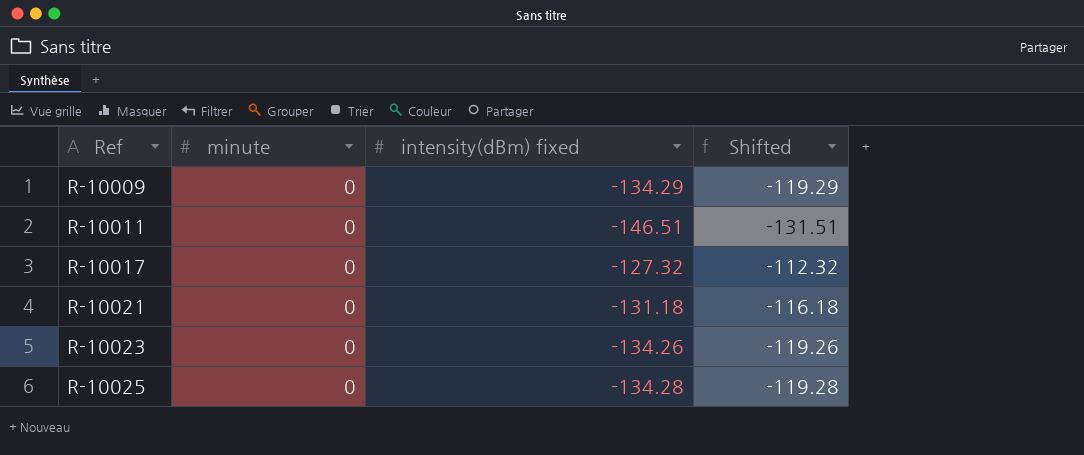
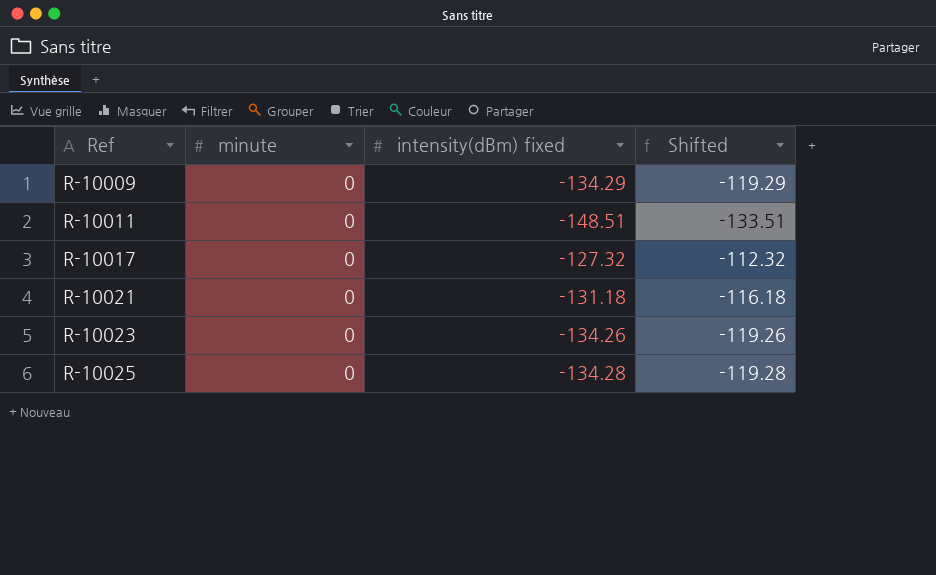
R-10011 | intensity(dBm) fixed: -146.51 -> -148.51
R-10011 | Shifted: -131.51 -> -133.51

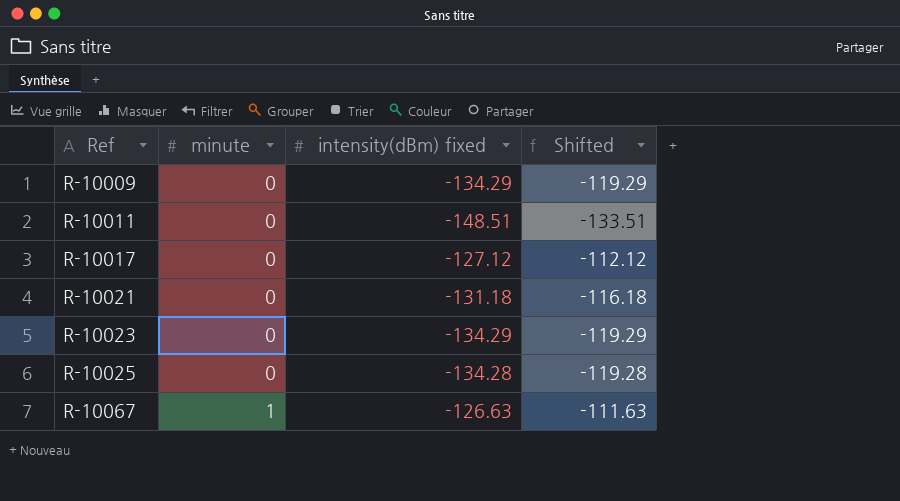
R-10017 | intensity(dBm) fixed: -127.32 -> -127.12
R-10017 | Shifted: -112.32 -> -112.12
R-10023 | intensity(dBm) fixed: -134.26 -> -134.29
R-10023 | Shifted: -119.26 -> -119.29
row R-10067: none -> 1 | -126.63 | -111.63

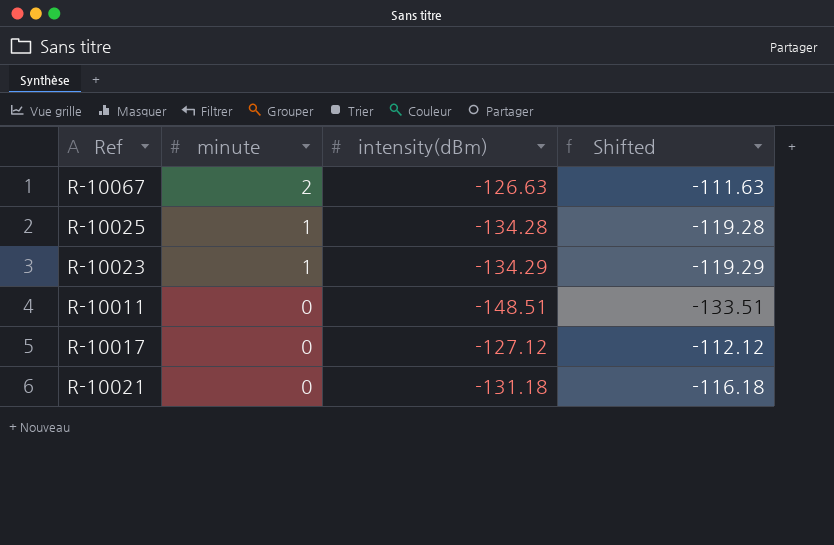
row order: Ref ascending -> minute descending
column name: intensity(dBm) fixed -> intensity(dBm)
row R-10009: 0 | -134.29 | -119.29 -> none
R-10067 | minute: 1 -> 2
R-10025 | minute: 0 -> 1
R-10023 | minute: 0 -> 1

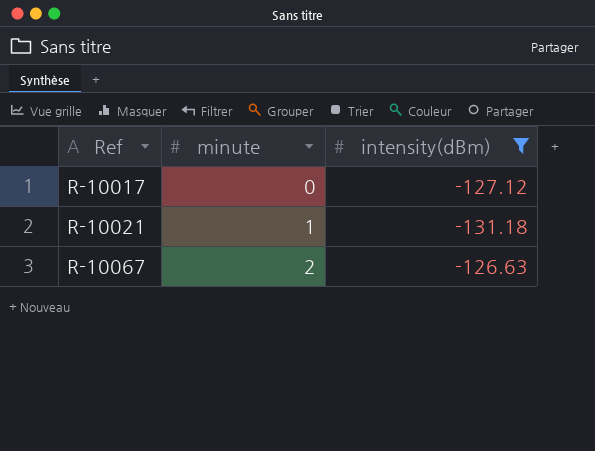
filter: none -> intensity(dBm) >= -131.18
row order: minute descending -> Ref ascending
column Shifted | formula: [intensity(dBm)] + 15 -> none
R-10021 | minute: 0 -> 1

